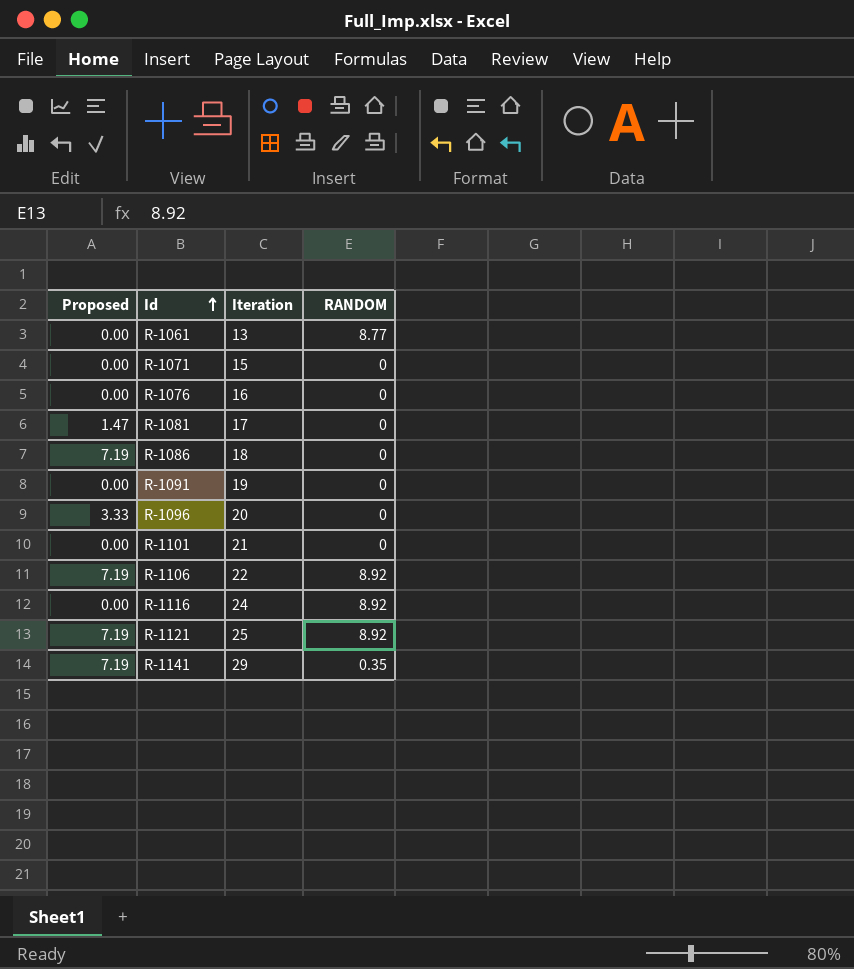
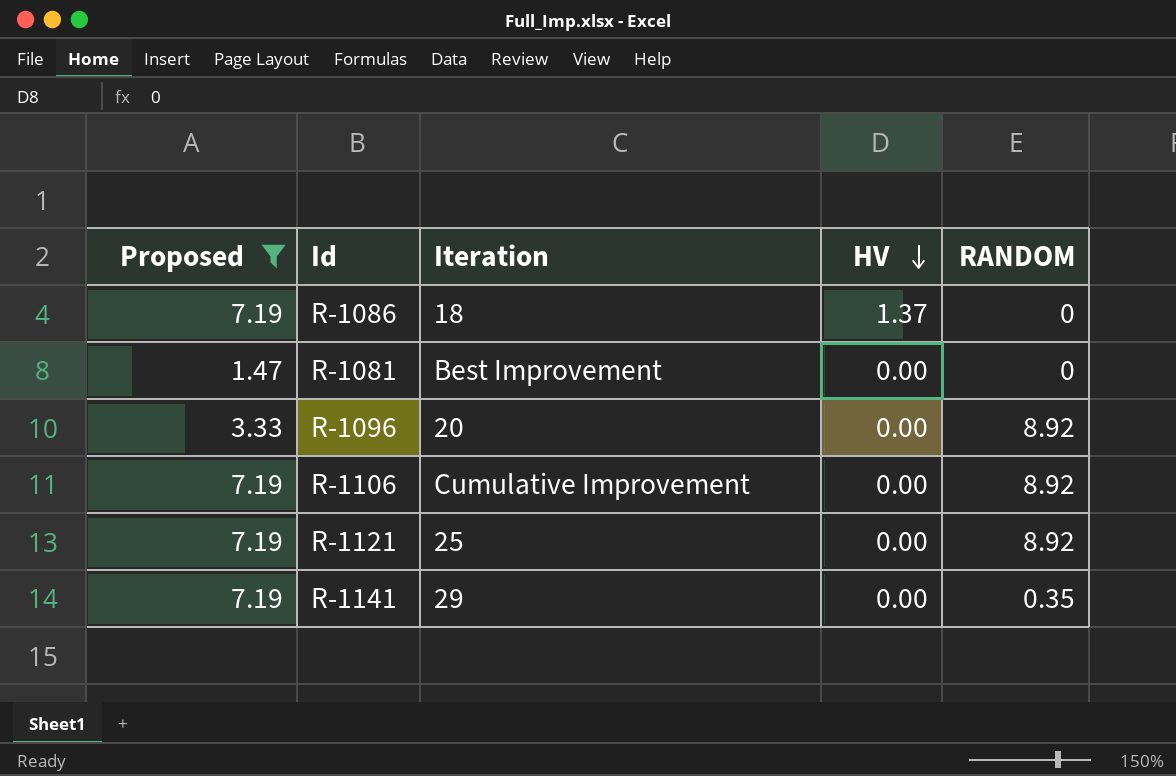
filter: none -> Proposed != 0.00
row order: Id ascending -> HV descending
column HV | position: none -> 4
R-1081 | Iteration: 17 -> Best Improvement
R-1096 | RANDOM: 0 -> 8.92
R-1106 | Iteration: 22 -> Cumulative Improvement

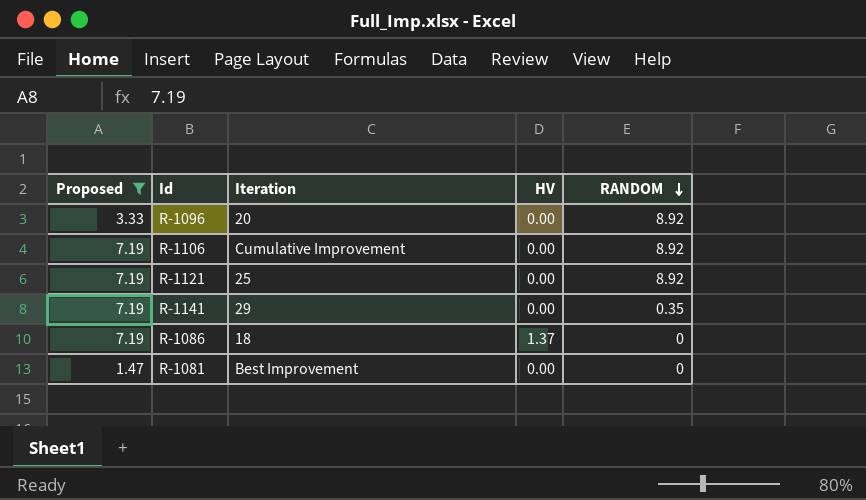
row order: HV descending -> RANDOM descending

